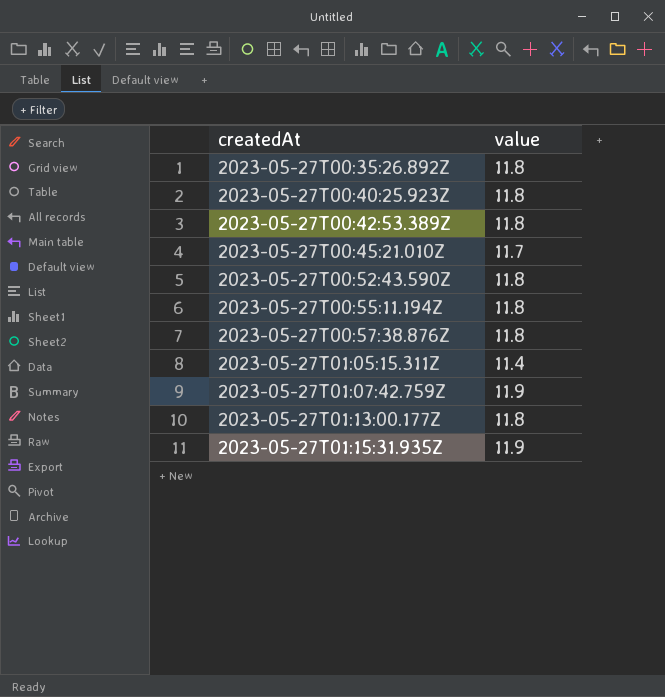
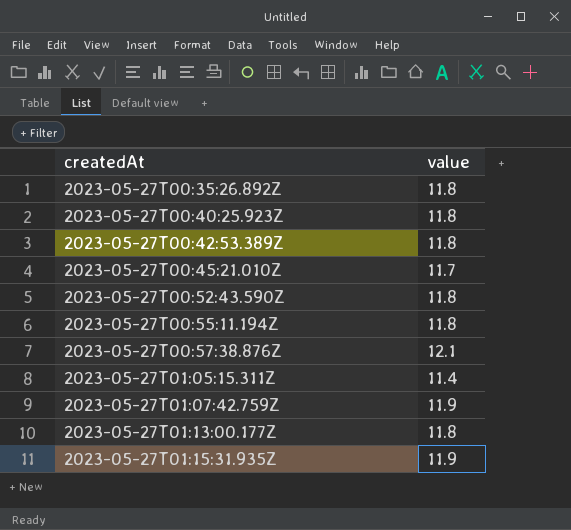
2023-05-27T00:57:38.876Z | value: 11.8 -> 12.1

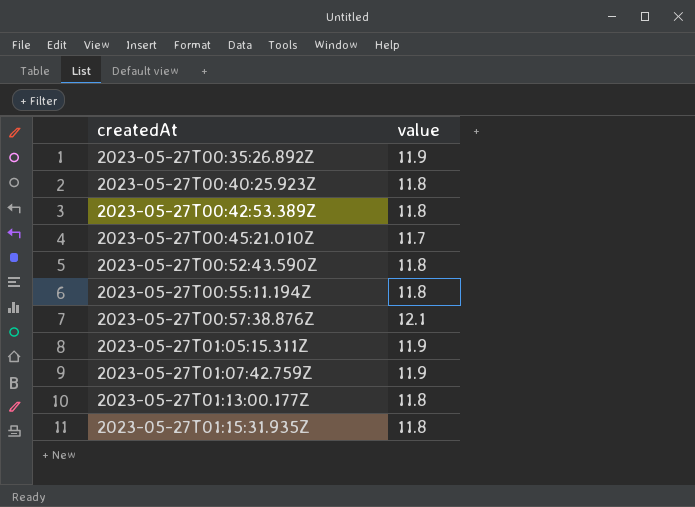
2023-05-27T00:35:26.892Z | value: 11.8 -> 11.9
2023-05-27T01:05:15.311Z | value: 11.4 -> 11.9
2023-05-27T01:15:31.935Z | value: 11.9 -> 11.8

